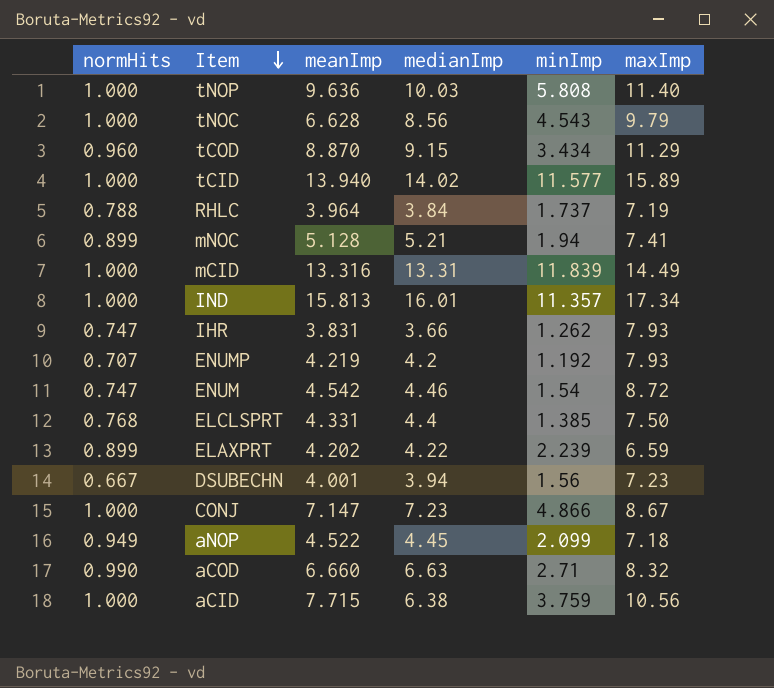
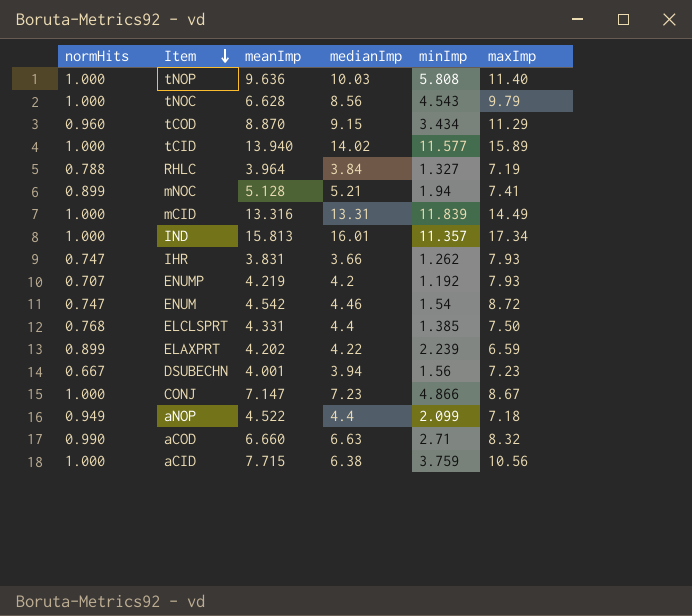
RHLC | minImp: 1.737 -> 1.327
aNOP | medianImp: 4.45 -> 4.4

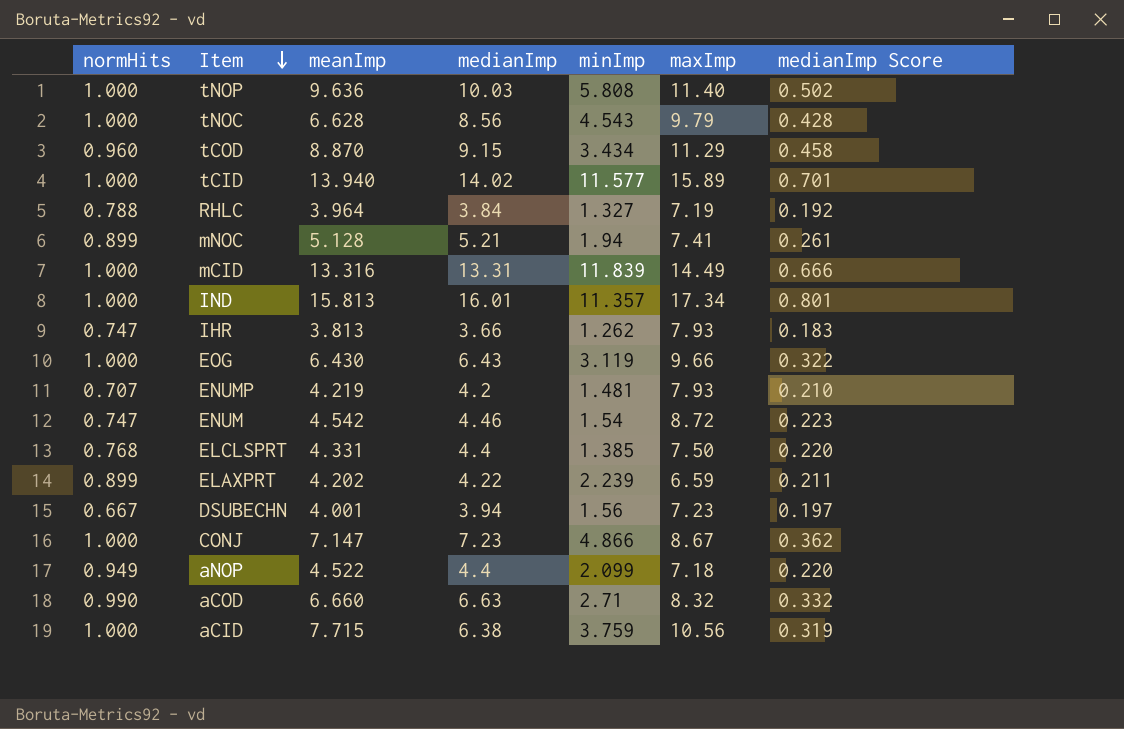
column medianImp Score | formula: none -> [medianImp] * 0.05
IHR | meanImp: 3.831 -> 3.813
row EOG: none -> 1.000 | 6.430 | 6.43 | 3.119 | 9.66 | 0.322
ENUMP | minImp: 1.192 -> 1.481

